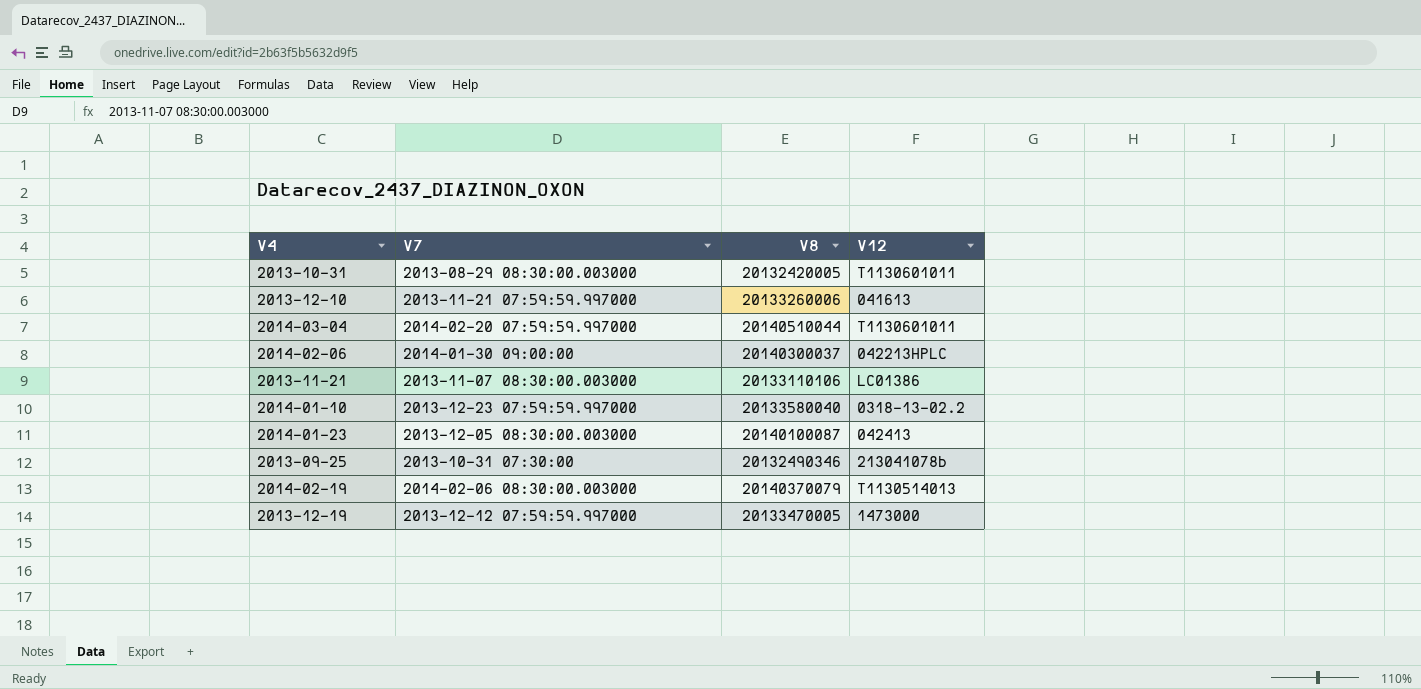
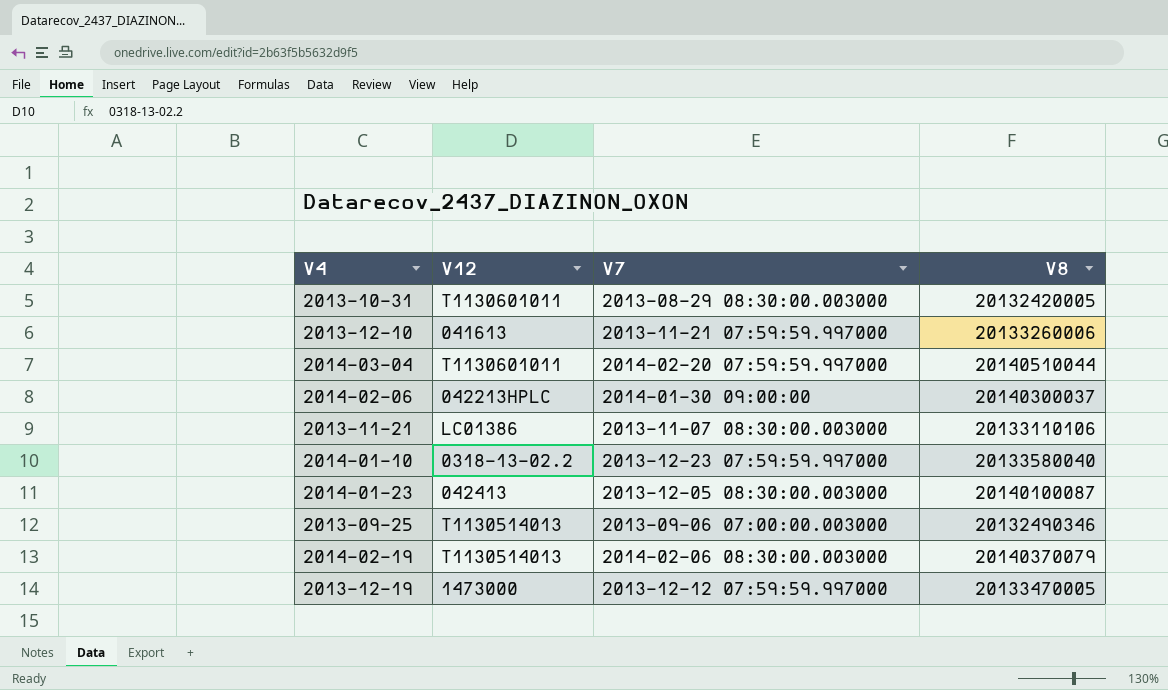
column V12 | position: 4 -> 2
2013-09-25 | V12: 213041078b -> T1130514013
2013-09-25 | V7: 2013-10-31 07:30:00 -> 2013-09-06 07:00:00.003000

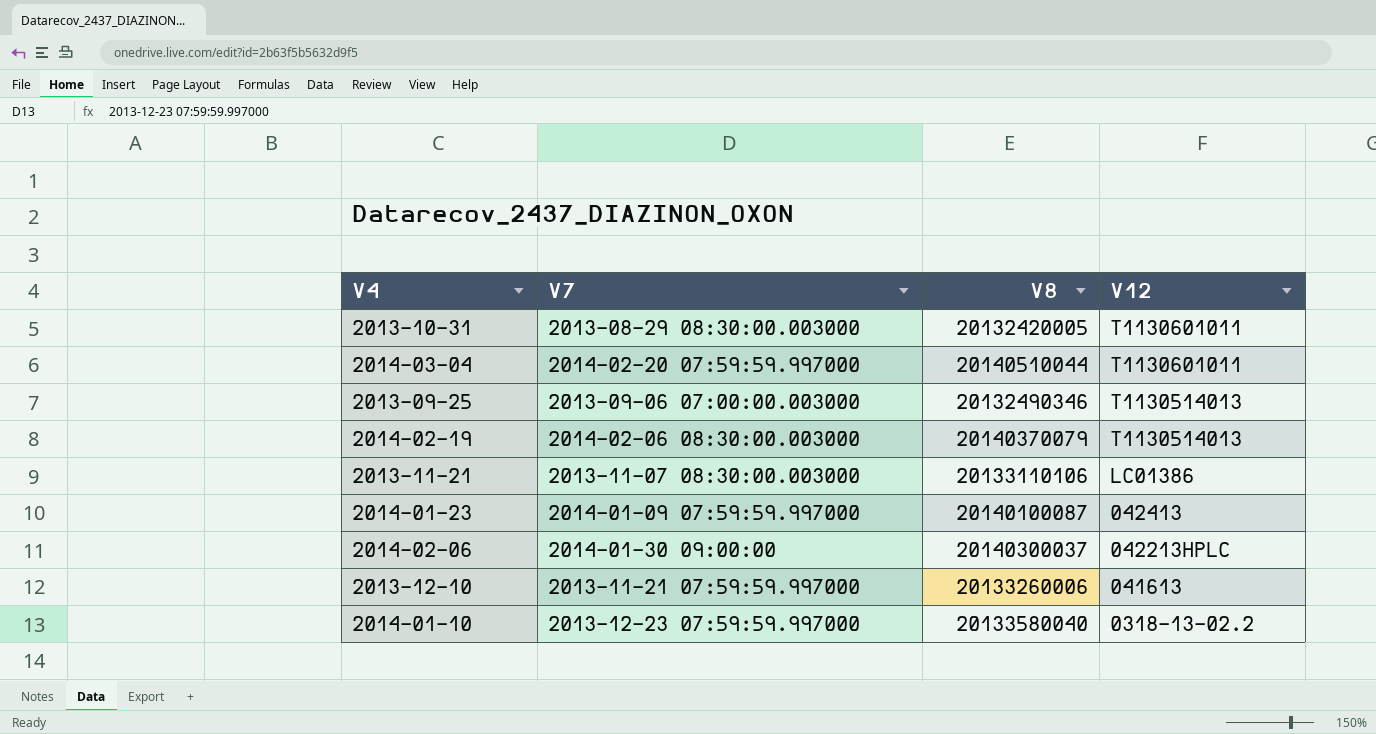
row order: none -> V12 descending
column V12 | position: 2 -> 4
row 2013-12-19: 1473000 | 2013-12-12 07:59:59.997000 | 20133470005 -> none
2014-01-23 | V7: 2013-12-05 08:30:00.003000 -> 2014-01-09 07:59:59.997000

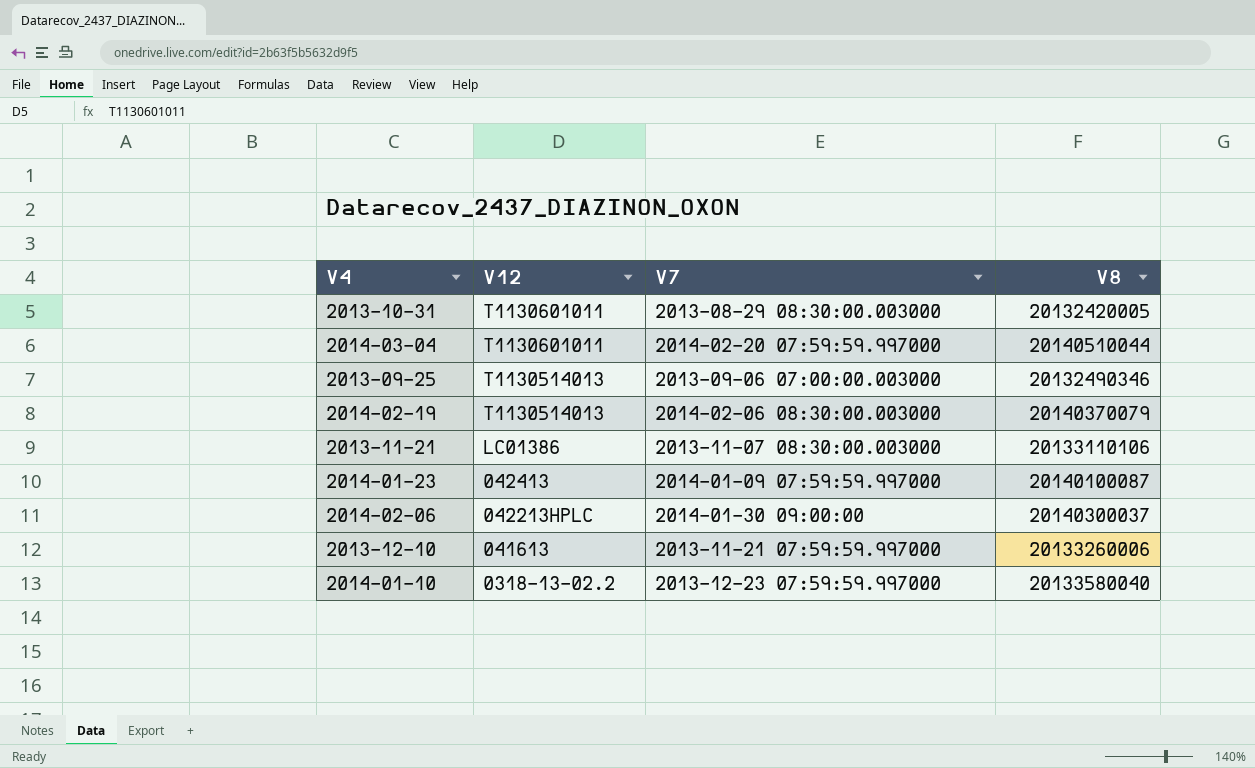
column V12 | position: 4 -> 2

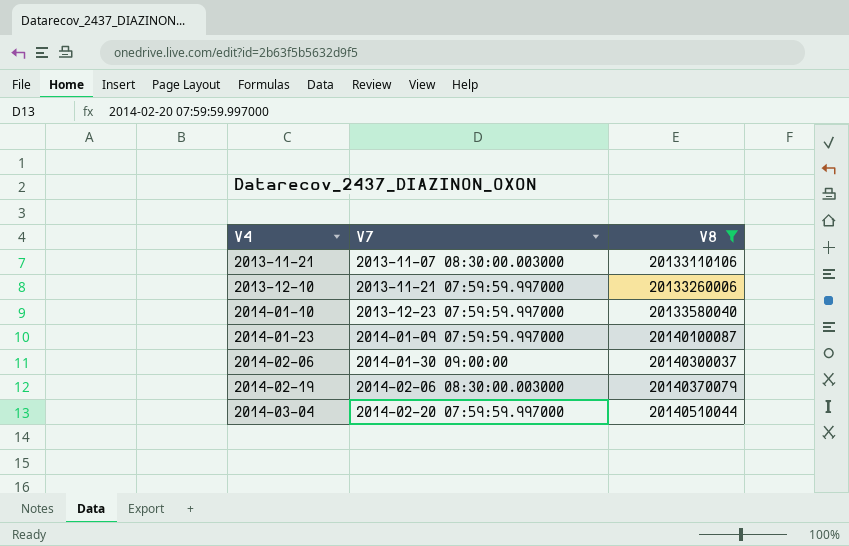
filter: none -> V8 >= 20133110106
row order: V12 descending -> V4 ascending
column V12 | position: 2 -> none

